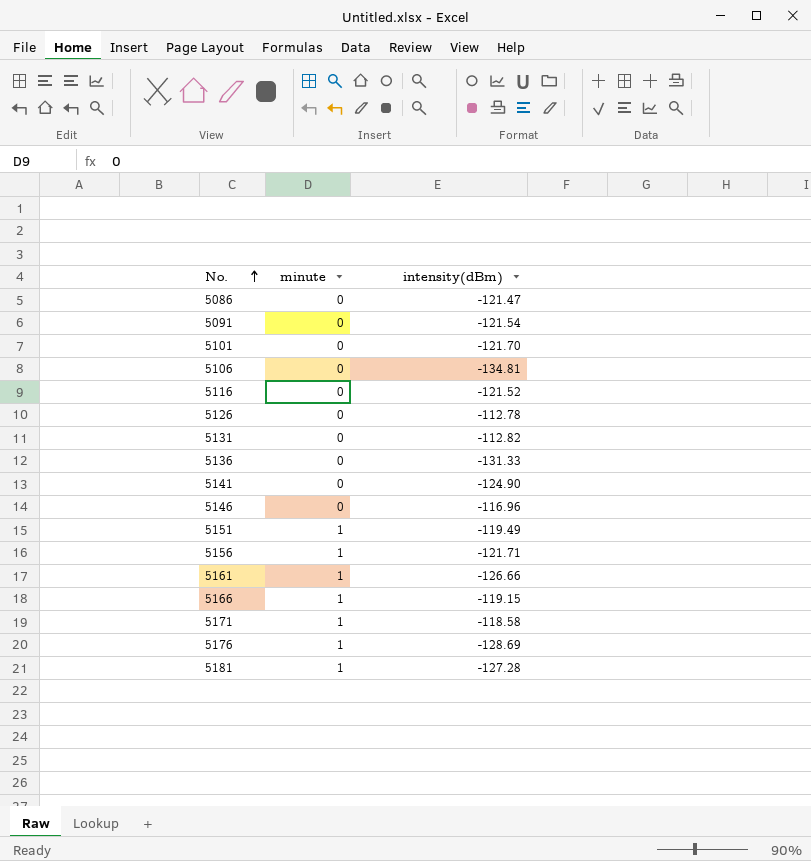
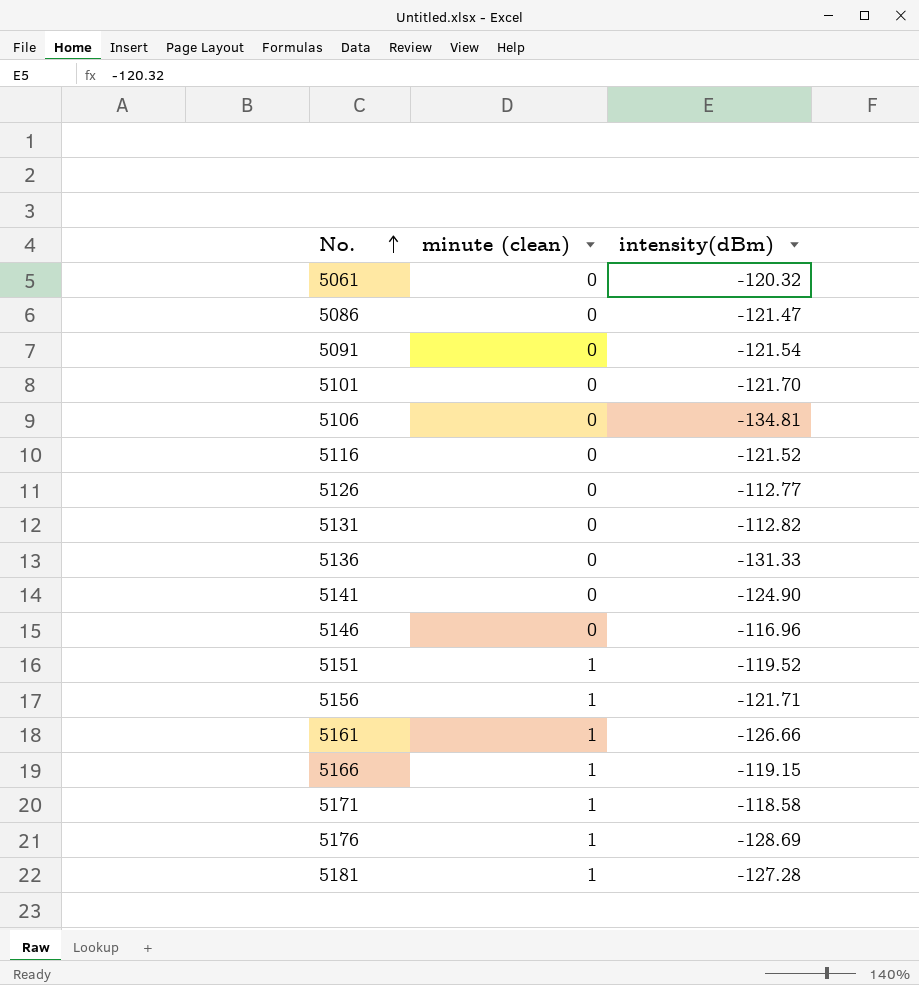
column name: minute -> minute (clean)
row 5061: none -> 0 | -120.32
5126 | intensity(dBm): -112.78 -> -112.77
5151 | intensity(dBm): -119.49 -> -119.52

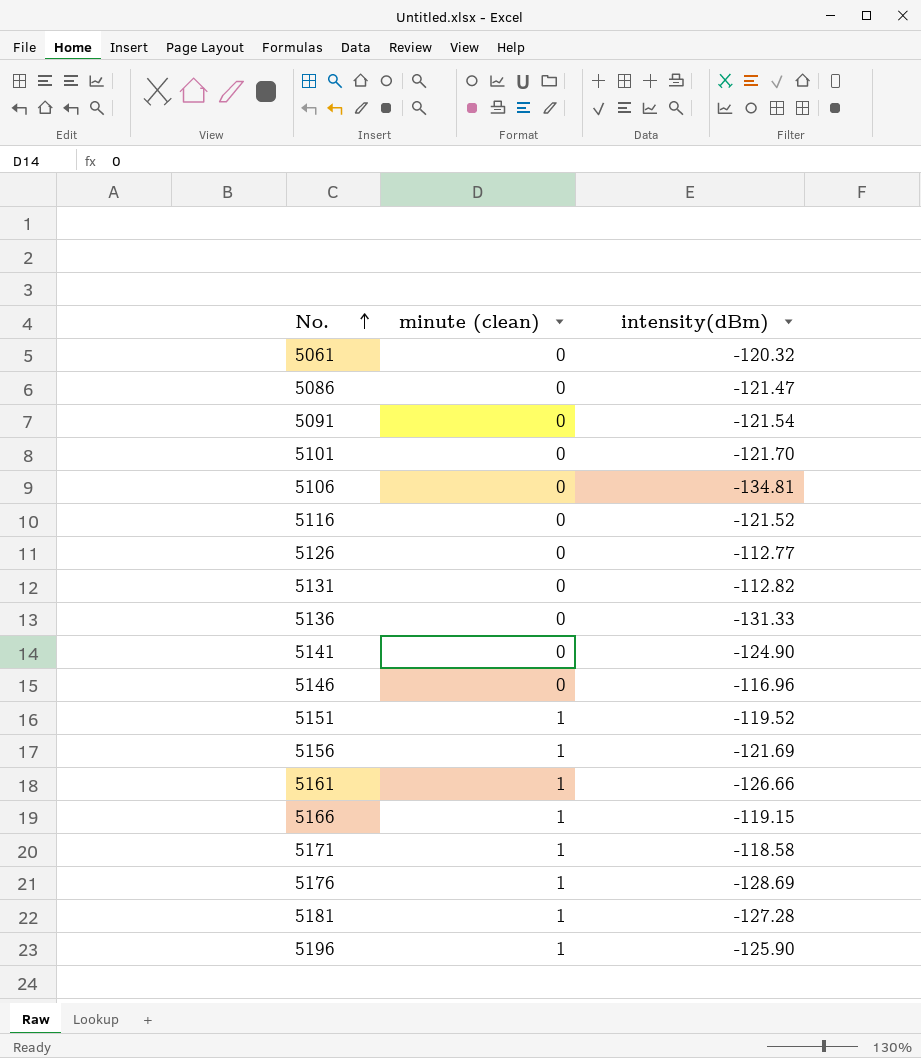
5156 | intensity(dBm): -121.71 -> -121.69
row 5196: none -> 1 | -125.90

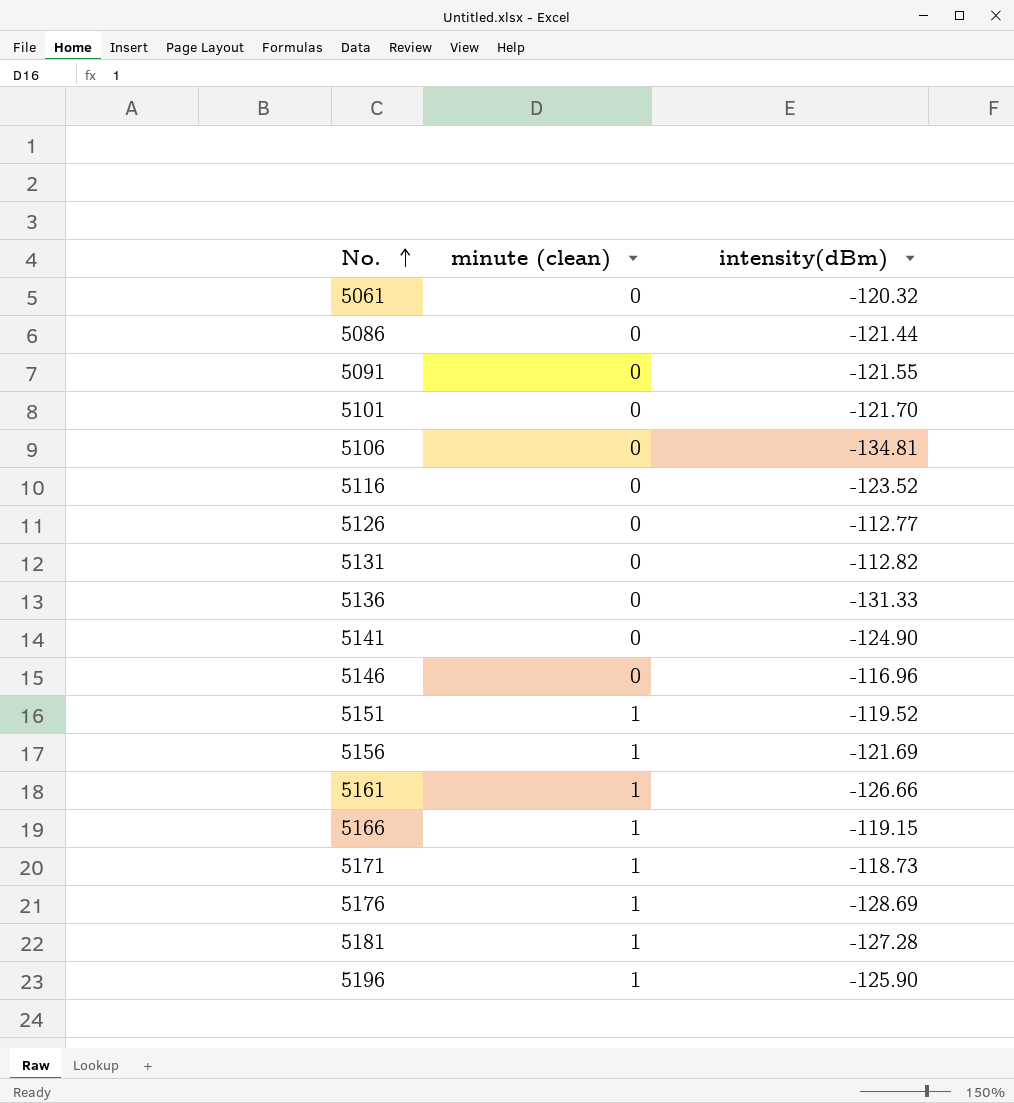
5086 | intensity(dBm): -121.47 -> -121.44
5091 | intensity(dBm): -121.54 -> -121.55
5116 | intensity(dBm): -121.52 -> -123.52
5171 | intensity(dBm): -118.58 -> -118.73

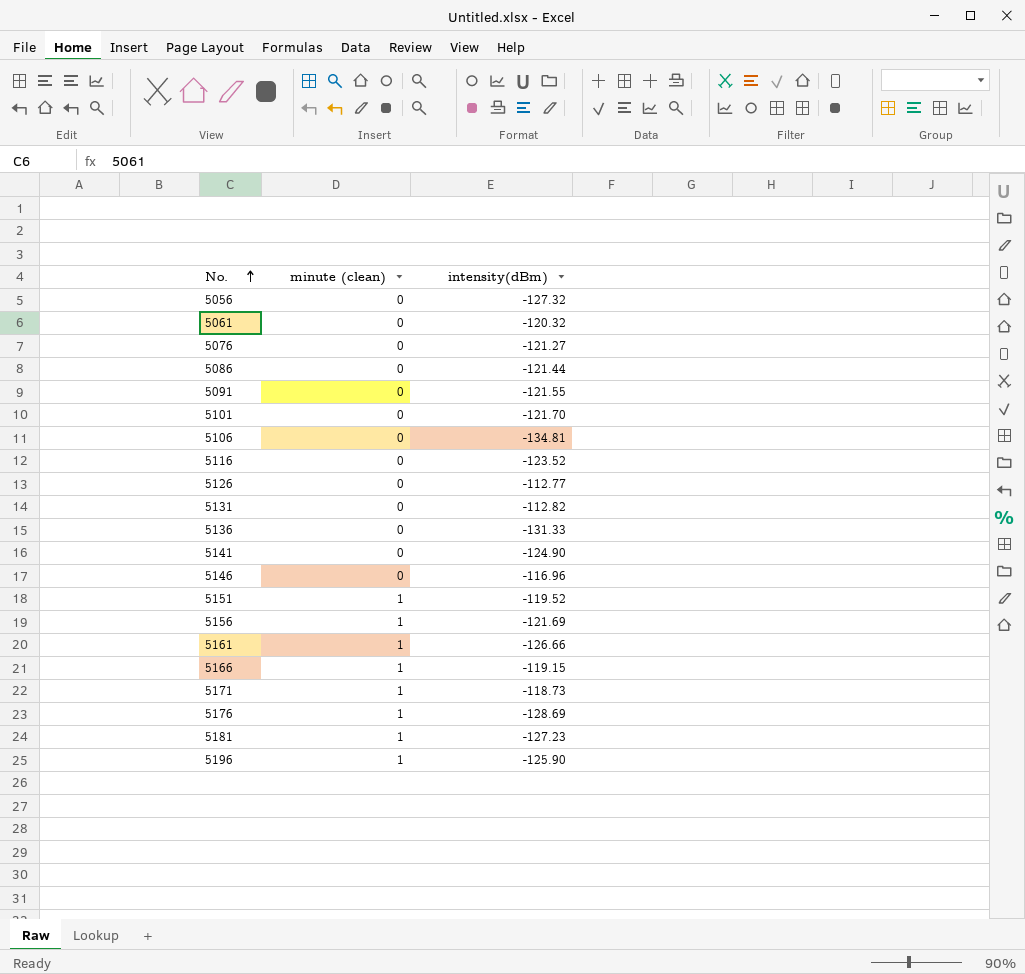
row 5056: none -> 0 | -127.32
row 5076: none -> 0 | -121.27
5181 | intensity(dBm): -127.28 -> -127.23

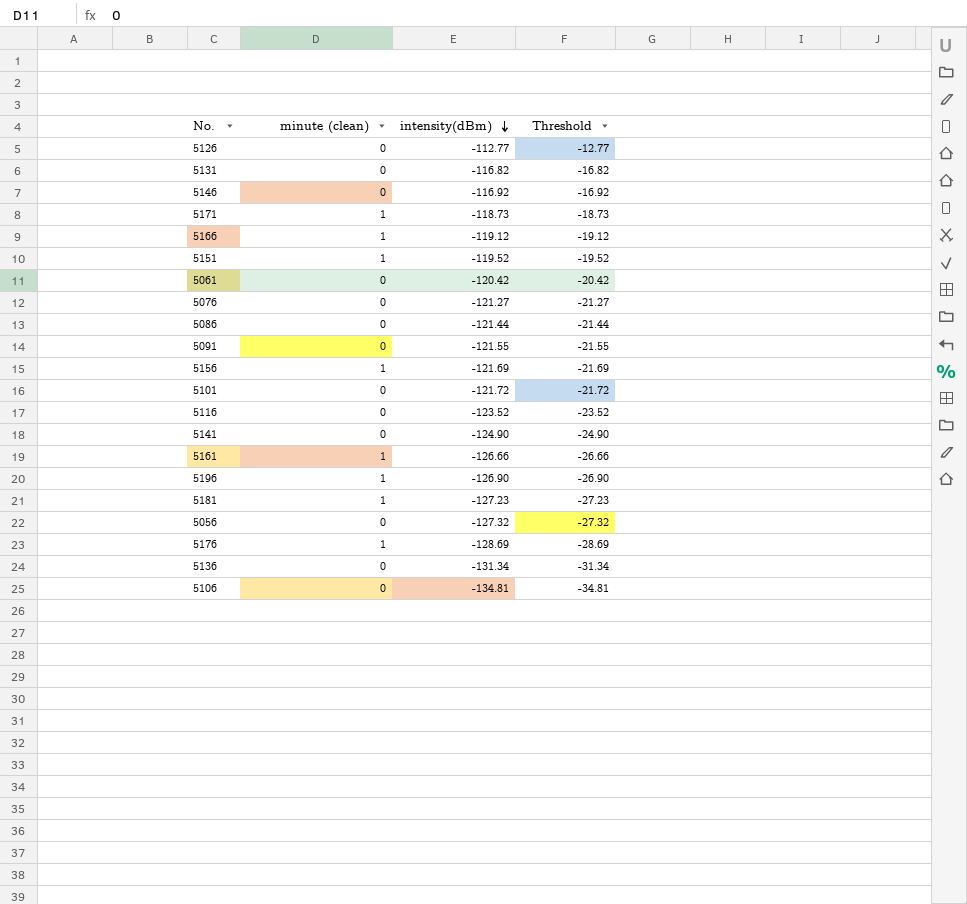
row order: No. ascending -> intensity(dBm) descending
column Threshold | formula: none -> [intensity(dBm)] + 100
5131 | intensity(dBm): -112.82 -> -116.82
5146 | intensity(dBm): -116.96 -> -116.92
5166 | intensity(dBm): -119.15 -> -119.12
5061 | intensity(dBm): -120.32 -> -120.42
5101 | intensity(dBm): -121.70 -> -121.72
5196 | intensity(dBm): -125.90 -> -126.90
5136 | intensity(dBm): -131.33 -> -131.34

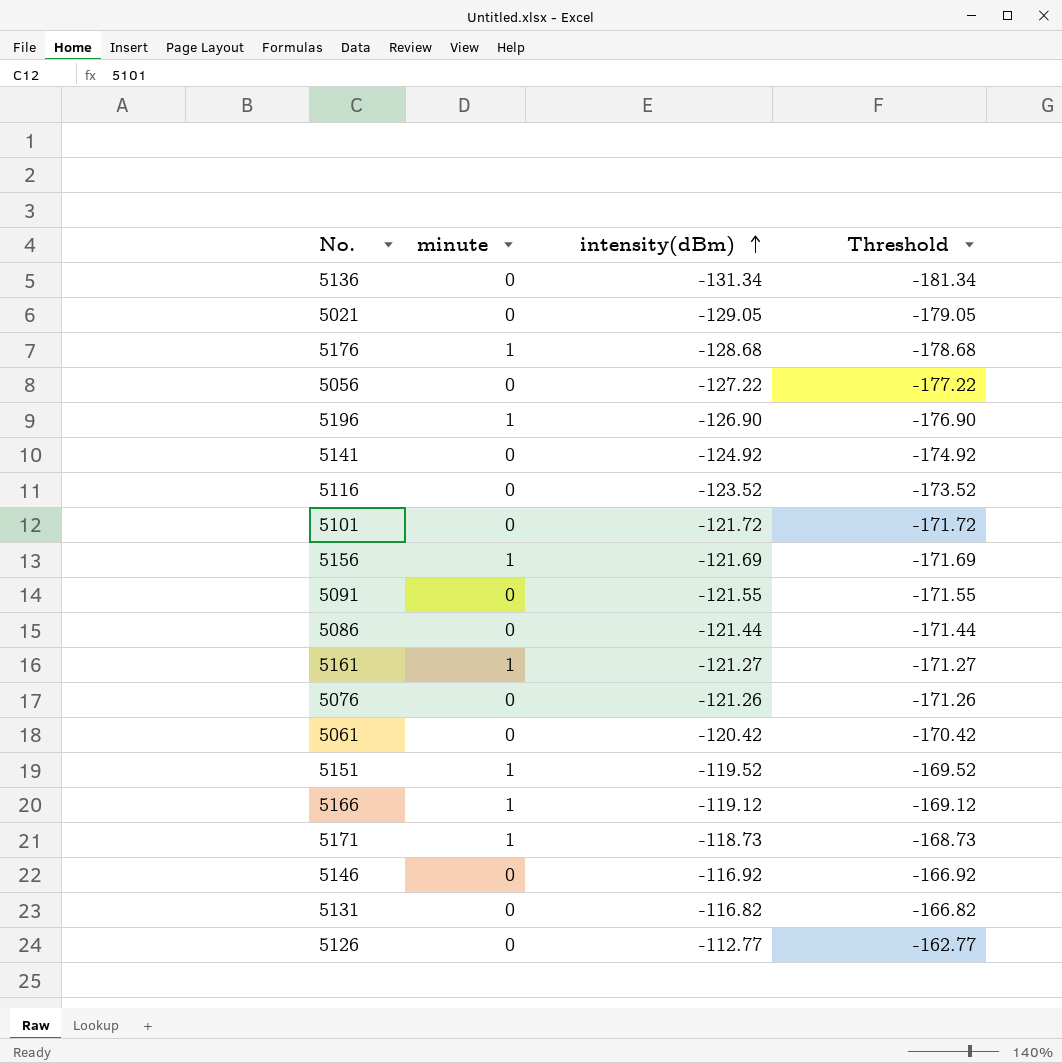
row order: intensity(dBm) descending -> intensity(dBm) ascending
column name: minute (clean) -> minute
column Threshold | formula: [intensity(dBm)] + 100 -> [intensity(dBm)] - 50
row 5181: 1 | -127.23 | -27.23 -> none
row 5106: 0 | -134.81 | -34.81 -> none
row 5021: none -> 0 | -129.05 | -179.05
5176 | intensity(dBm): -128.69 -> -128.68
5056 | intensity(dBm): -127.32 -> -127.22
5141 | intensity(dBm): -124.90 -> -124.92
5161 | intensity(dBm): -126.66 -> -121.27
5076 | intensity(dBm): -121.27 -> -121.26

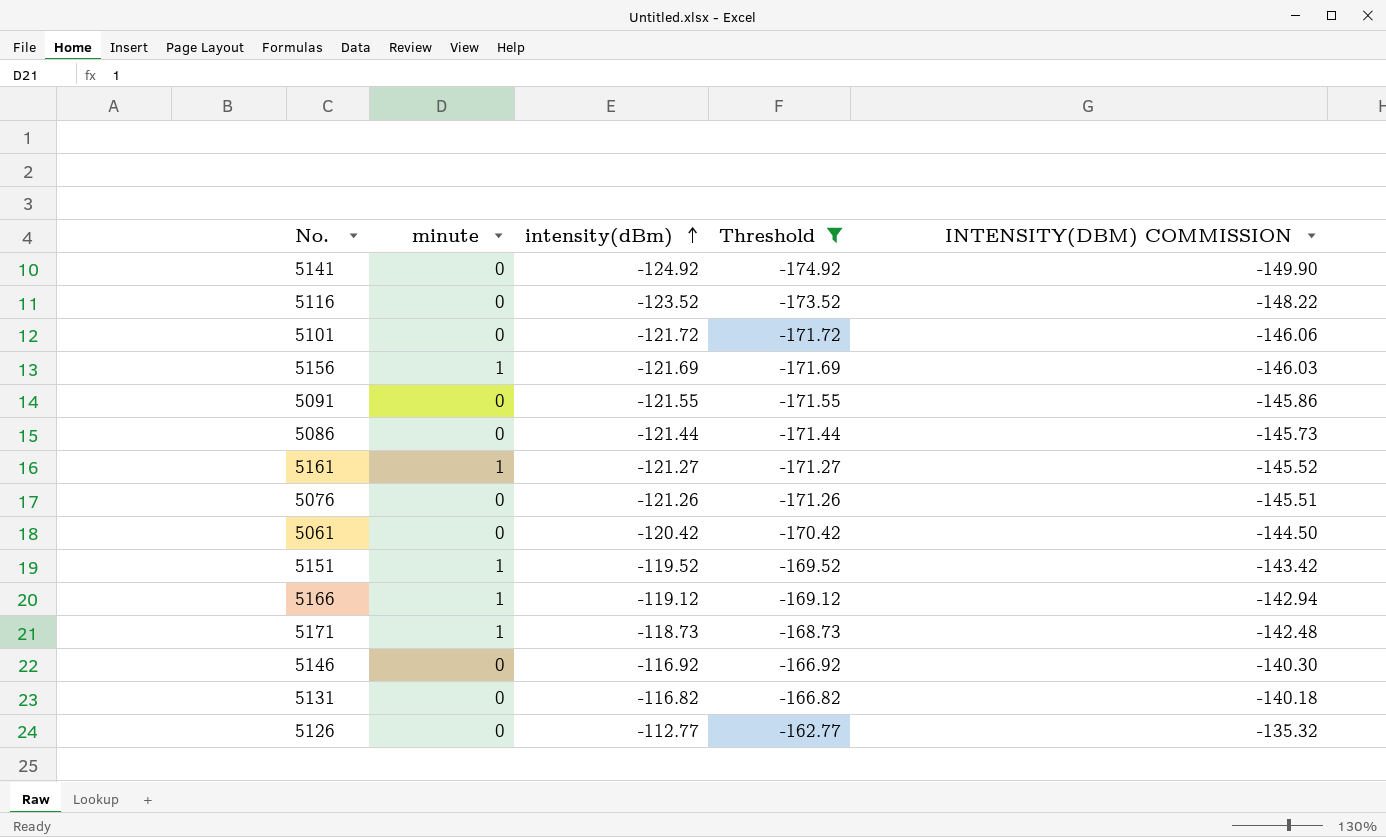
filter: none -> Threshold >= -174.92
column INTENSITY(DBM) COMMISSION | formula: none -> [intensity(dBm)] * 1.2

